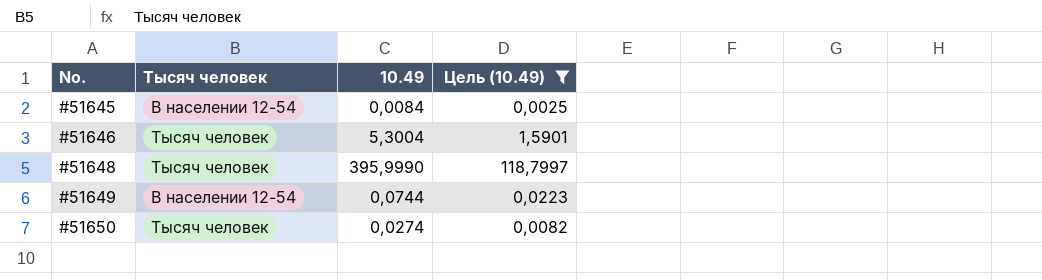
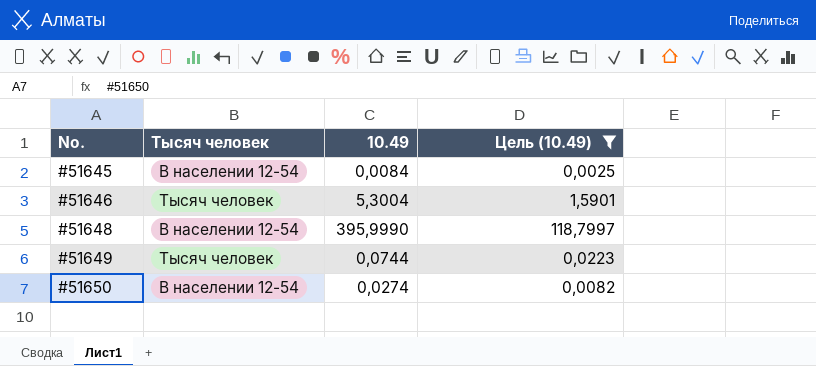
#51648 | Тысяч человек: Тысяч человек -> В населении 12-54
#51649 | Тысяч человек: В населении 12-54 -> Тысяч человек
#51650 | Тысяч человек: Тысяч человек -> В населении 12-54

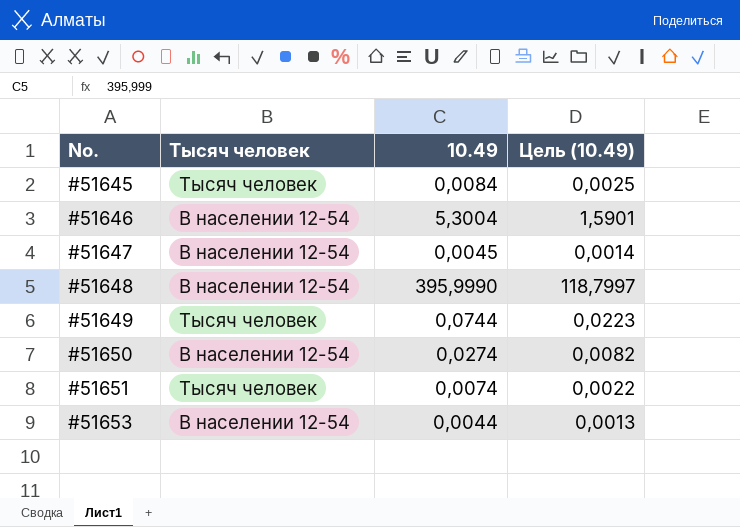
filter: Цель (10.49) >= 0,0025 -> none
#51645 | Тысяч человек: В населении 12-54 -> Тысяч человек
#51646 | Тысяч человек: Тысяч человек -> В населении 12-54

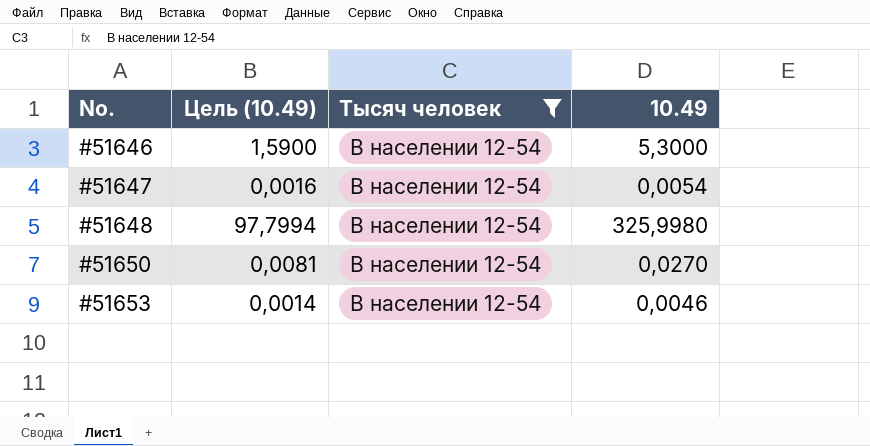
filter: none -> Тысяч человек = В населении 12-54
column Цель (10.49) | position: 4 -> 2
#51646 | Цель (10.49): 1,5901 -> 1,5900
#51646 | 10.49: 5,3004 -> 5,3000
#51647 | Цель (10.49): 0,0014 -> 0,0016
#51647 | 10.49: 0,0045 -> 0,0054
#51648 | Цель (10.49): 118,7997 -> 97,7994
#51648 | 10.49: 395,9990 -> 325,9980
#51650 | Цель (10.49): 0,0082 -> 0,0081
#51650 | 10.49: 0,0274 -> 0,0270
#51653 | Цель (10.49): 0,0013 -> 0,0014
#51653 | 10.49: 0,0044 -> 0,0046

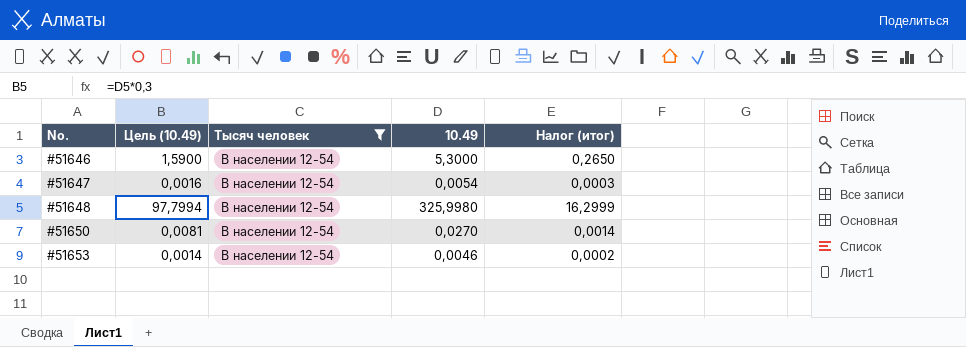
column Налог (итог) | formula: none -> [10.49] * 0,05

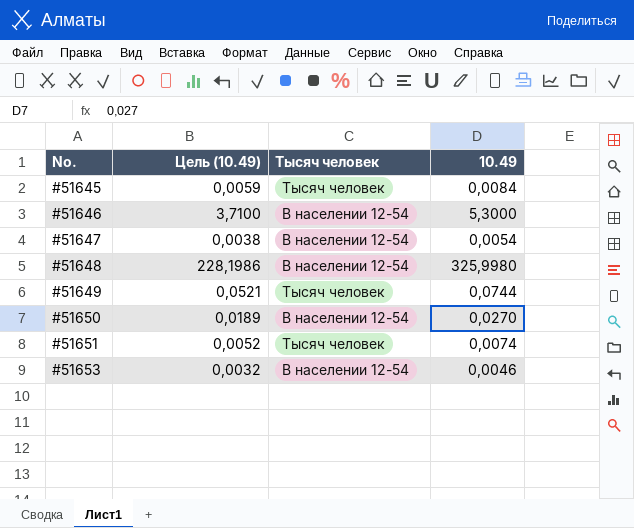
filter: Тысяч человек = В населении 12-54 -> none
column Налог (итог) | formula: [10.49] * 0,05 -> none
column Цель (10.49) | formula: [10.49] * 0,3 -> [10.49] * 0,7

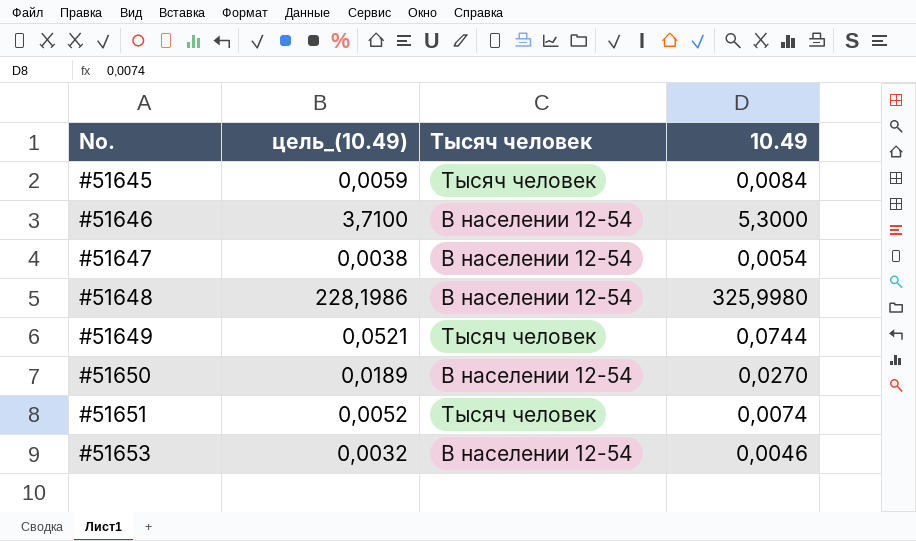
column name: Цель (10.49) -> цель_(10.49)

